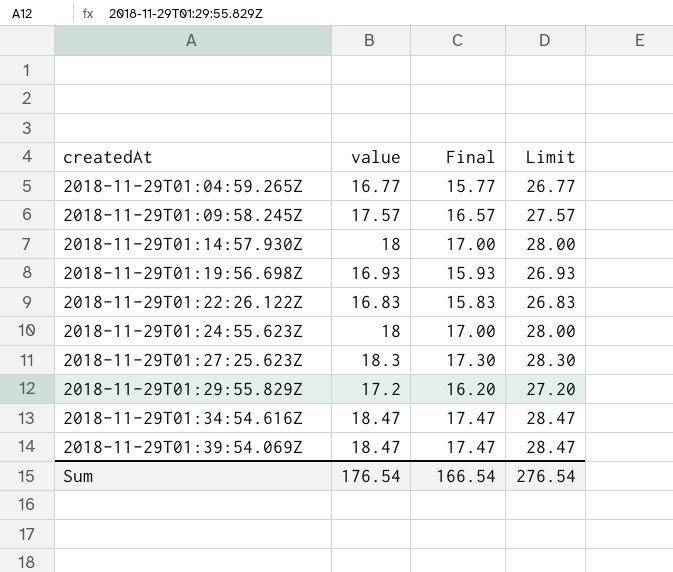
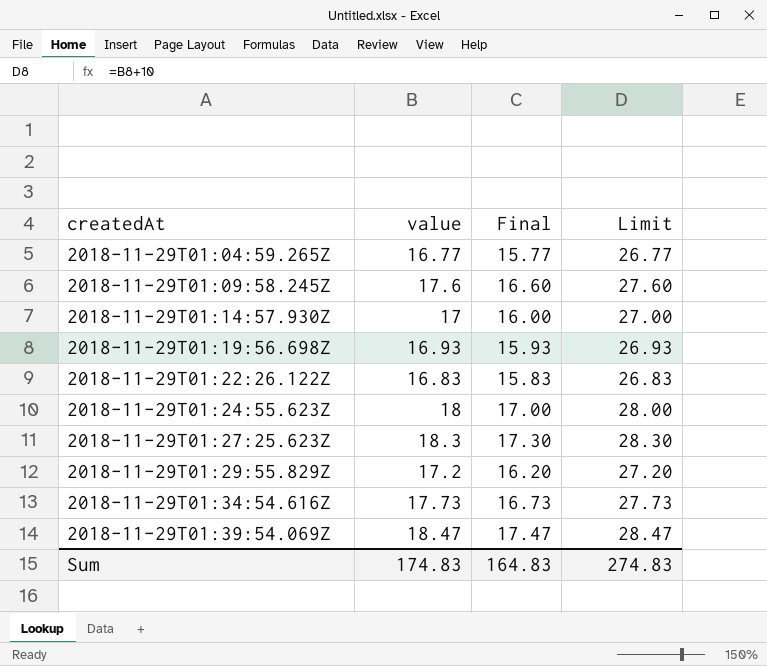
2018-11-29T01:09:58.245Z | value: 17.57 -> 17.6
2018-11-29T01:09:58.245Z | Final: 16.57 -> 16.60
2018-11-29T01:09:58.245Z | Limit: 27.57 -> 27.60
2018-11-29T01:14:57.930Z | value: 18 -> 17
2018-11-29T01:14:57.930Z | Final: 17.00 -> 16.00
2018-11-29T01:14:57.930Z | Limit: 28.00 -> 27.00
2018-11-29T01:34:54.616Z | value: 18.47 -> 17.73
2018-11-29T01:34:54.616Z | Final: 17.47 -> 16.73
2018-11-29T01:34:54.616Z | Limit: 28.47 -> 27.73
Sum | value: 176.54 -> 174.83
Sum | Final: 166.54 -> 164.83
Sum | Limit: 276.54 -> 274.83

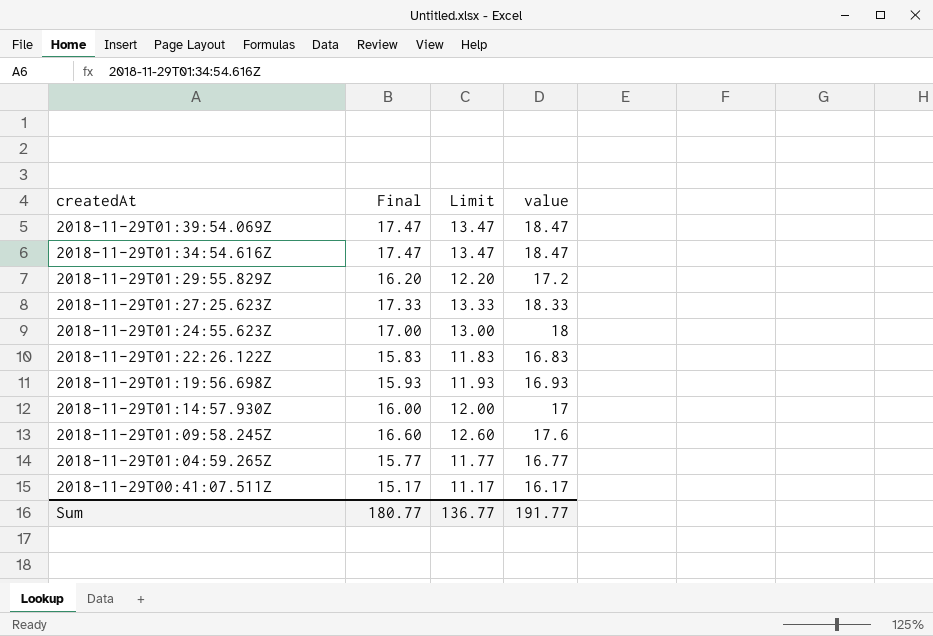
row order: createdAt ascending -> createdAt descending
column Limit | formula: [value] + 10 -> [value] - 5
column value | position: 2 -> 4
2018-11-29T01:34:54.616Z | Final: 16.73 -> 17.47
2018-11-29T01:34:54.616Z | value: 17.73 -> 18.47
2018-11-29T01:27:25.623Z | Final: 17.30 -> 17.33
2018-11-29T01:27:25.623Z | value: 18.3 -> 18.33
row 2018-11-29T00:41:07.511Z: none -> 15.17 | 11.17 | 16.17
Sum | Final: 164.83 -> 180.77
Sum | Limit: 274.83 -> 136.77
Sum | value: 174.83 -> 191.77

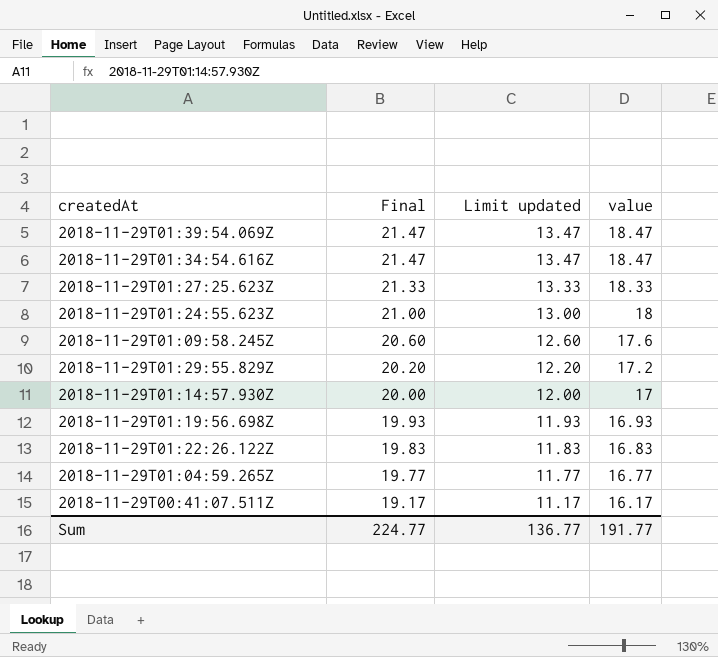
row order: createdAt descending -> Final descending
column Final | formula: [value] - 1 -> [value] + 3
column name: Limit -> Limit updated
Sum | Final: 180.77 -> 224.77

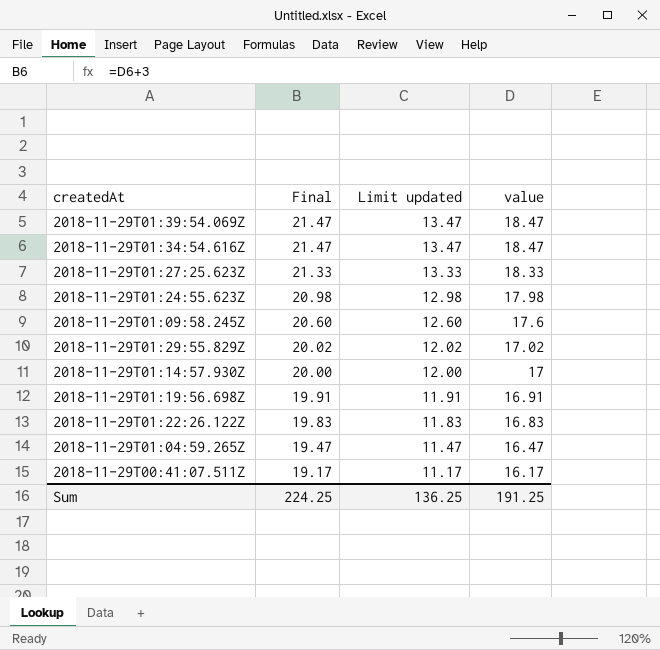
2018-11-29T01:24:55.623Z | Final: 21.00 -> 20.98
2018-11-29T01:24:55.623Z | Limit updated: 13.00 -> 12.98
2018-11-29T01:24:55.623Z | value: 18 -> 17.98
2018-11-29T01:29:55.829Z | Final: 20.20 -> 20.02
2018-11-29T01:29:55.829Z | Limit updated: 12.20 -> 12.02
2018-11-29T01:29:55.829Z | value: 17.2 -> 17.02
2018-11-29T01:19:56.698Z | Final: 19.93 -> 19.91
2018-11-29T01:19:56.698Z | Limit updated: 11.93 -> 11.91
2018-11-29T01:19:56.698Z | value: 16.93 -> 16.91
2018-11-29T01:04:59.265Z | Final: 19.77 -> 19.47
2018-11-29T01:04:59.265Z | Limit updated: 11.77 -> 11.47
2018-11-29T01:04:59.265Z | value: 16.77 -> 16.47
Sum | Final: 224.77 -> 224.25
Sum | Limit updated: 136.77 -> 136.25
Sum | value: 191.77 -> 191.25

